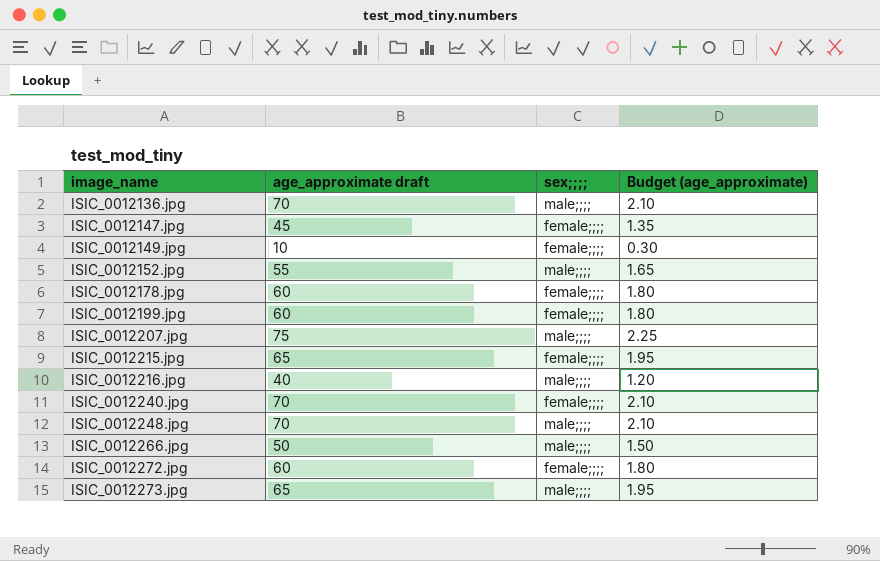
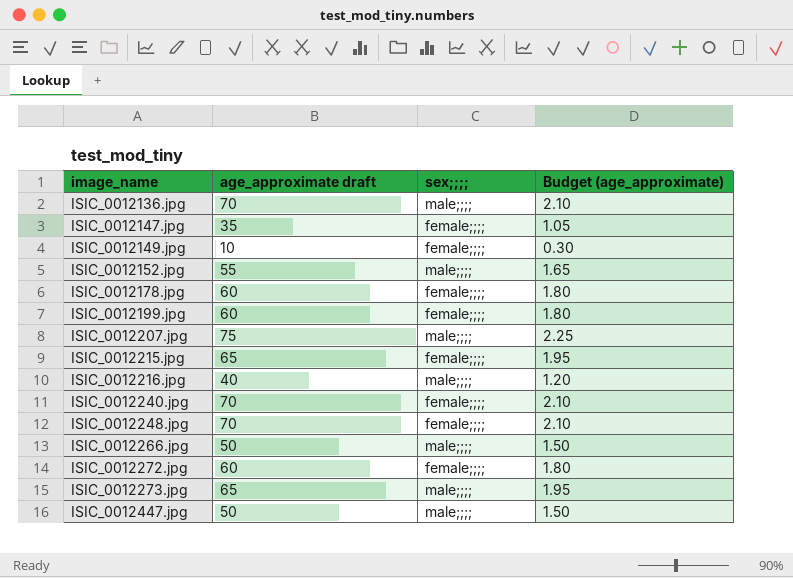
ISIC_0012147.jpg | age_approximate draft: 45 -> 35
ISIC_0012147.jpg | Budget (age_approximate): 1.35 -> 1.05
ISIC_0012248.jpg | sex;;;;: male;;;; -> female;;;;
row ISIC_0012447.jpg: none -> 50 | male;;;; | 1.50

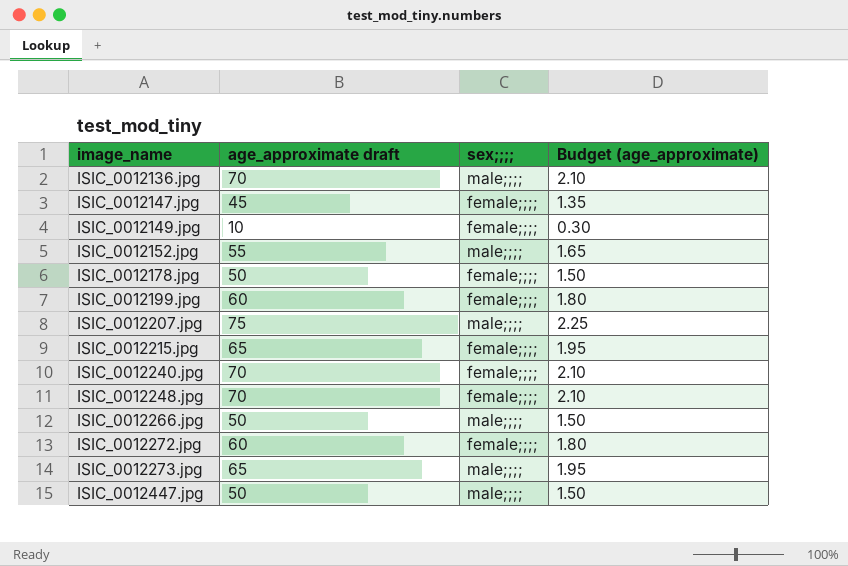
row ISIC_0012216.jpg: 40 | male;;;; | 1.20 -> none
ISIC_0012147.jpg | age_approximate draft: 35 -> 45
ISIC_0012147.jpg | Budget (age_approximate): 1.05 -> 1.35
ISIC_0012178.jpg | age_approximate draft: 60 -> 50
ISIC_0012178.jpg | Budget (age_approximate): 1.80 -> 1.50

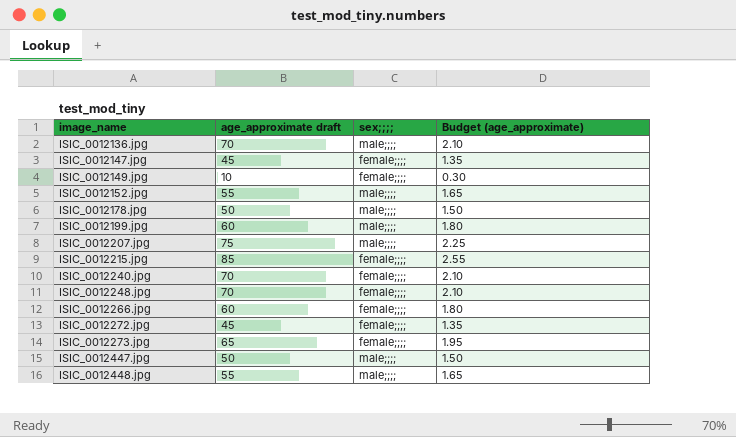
ISIC_0012178.jpg | sex;;;;: female;;;; -> male;;;;
ISIC_0012199.jpg | sex;;;;: female;;;; -> male;;;;
ISIC_0012215.jpg | age_approximate draft: 65 -> 85
ISIC_0012215.jpg | Budget (age_approximate): 1.95 -> 2.55
ISIC_0012266.jpg | age_approximate draft: 50 -> 60
ISIC_0012266.jpg | sex;;;;: male;;;; -> female;;;;
ISIC_0012266.jpg | Budget (age_approximate): 1.50 -> 1.80
ISIC_0012272.jpg | age_approximate draft: 60 -> 45
ISIC_0012272.jpg | Budget (age_approximate): 1.80 -> 1.35
ISIC_0012273.jpg | sex;;;;: male;;;; -> female;;;;
row ISIC_0012448.jpg: none -> 55 | male;;;; | 1.65

